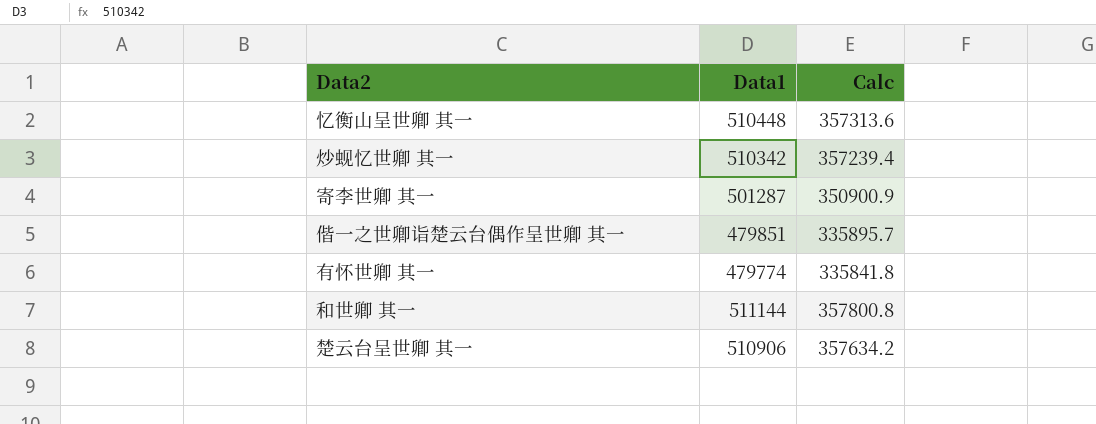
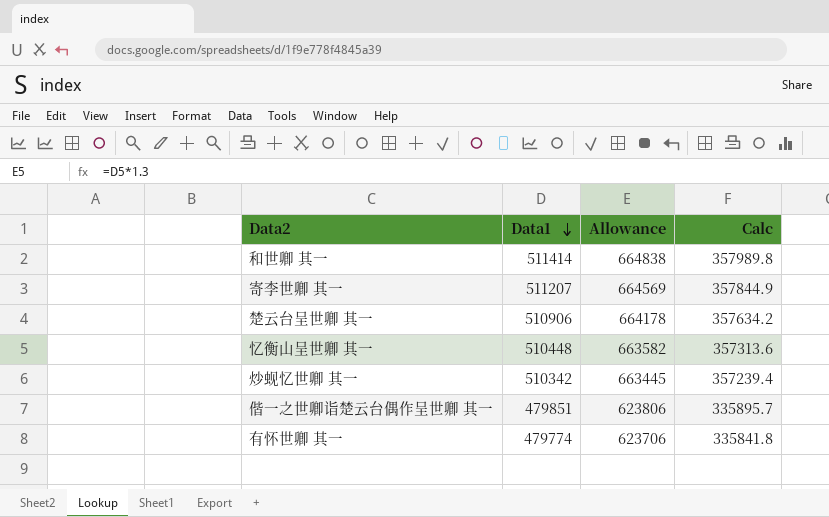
row order: none -> Data1 descending
column Allowance | formula: none -> [Data1] * 1.3
和世卿 其一 | Data1: 511144 -> 511414
和世卿 其一 | Calc: 357800.8 -> 357989.8
寄李世卿 其一 | Data1: 501287 -> 511207
寄李世卿 其一 | Calc: 350900.9 -> 357844.9

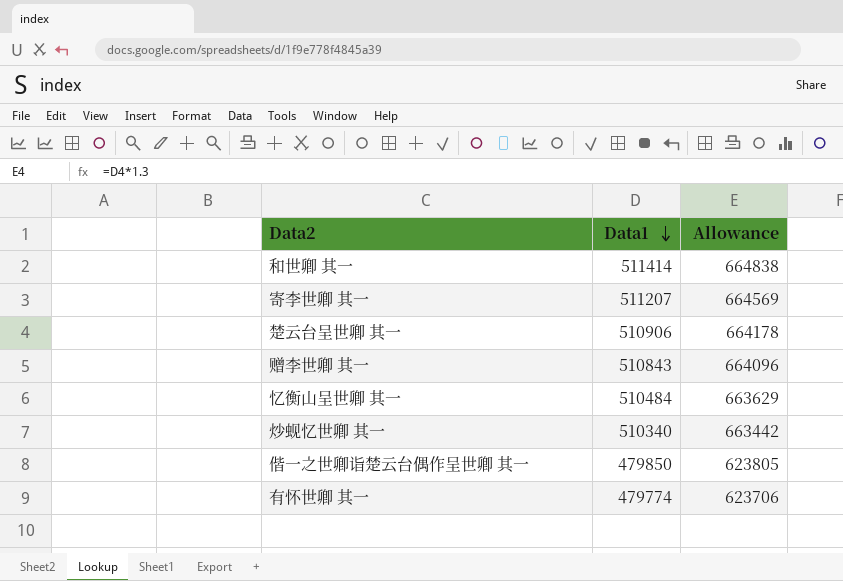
column Calc | formula: [Data1] * 0.7 -> none
row 赠李世卿 其一: none -> 510843 | 664096
忆衡山呈世卿 其一 | Data1: 510448 -> 510484
忆衡山呈世卿 其一 | Allowance: 663582 -> 663629
炒蚬忆世卿 其一 | Data1: 510342 -> 510340
炒蚬忆世卿 其一 | Allowance: 663445 -> 663442
偕一之世卿诣楚云台偶作呈世卿 其一 | Data1: 479851 -> 479850
偕一之世卿诣楚云台偶作呈世卿 其一 | Allowance: 623806 -> 623805

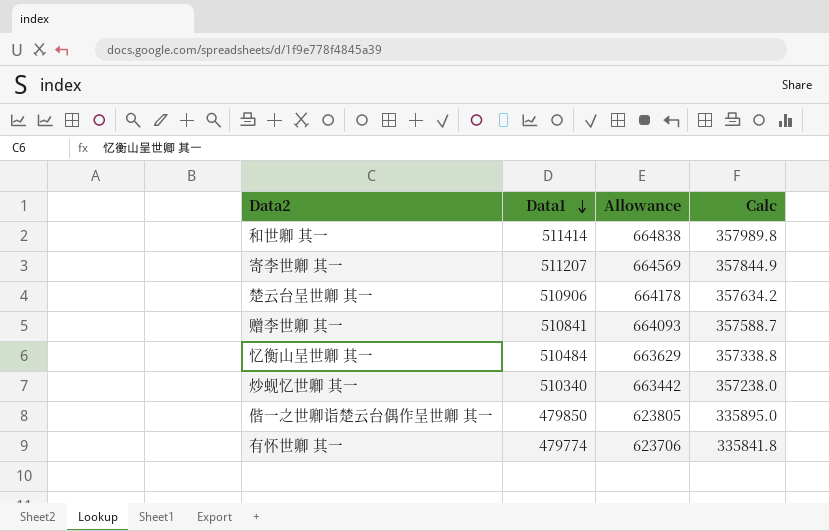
column Calc | formula: none -> [Data1] * 0.7
赠李世卿 其一 | Data1: 510843 -> 510841
赠李世卿 其一 | Allowance: 664096 -> 664093

